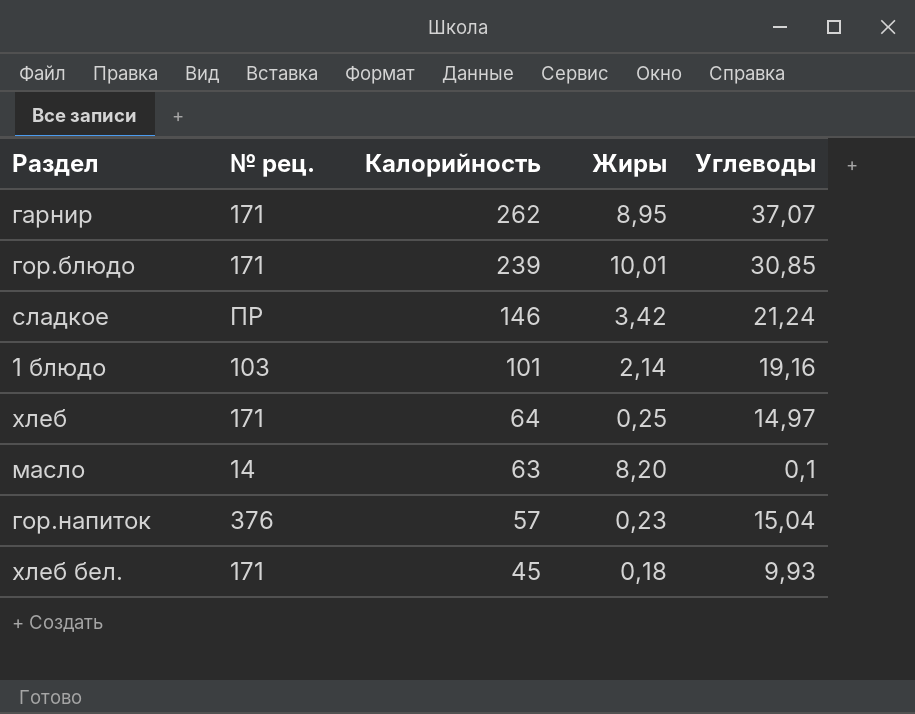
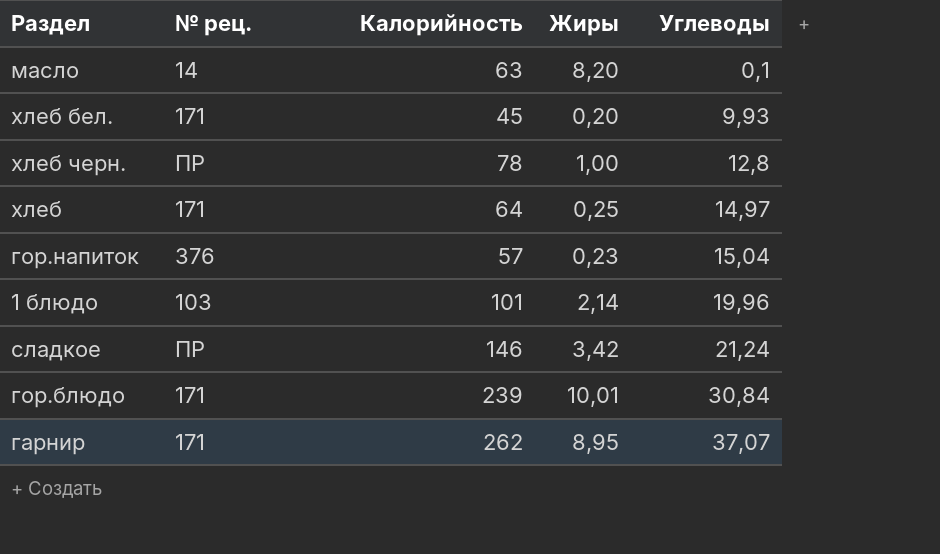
row order: Калорийность descending -> Углеводы ascending
хлеб бел. | Жиры: 0,18 -> 0,20
row хлеб черн.: none -> ПР | 78 | 1,00 | 12,8
1 блюдо | Углеводы: 19,16 -> 19,96
гор.блюдо | Углеводы: 30,85 -> 30,84

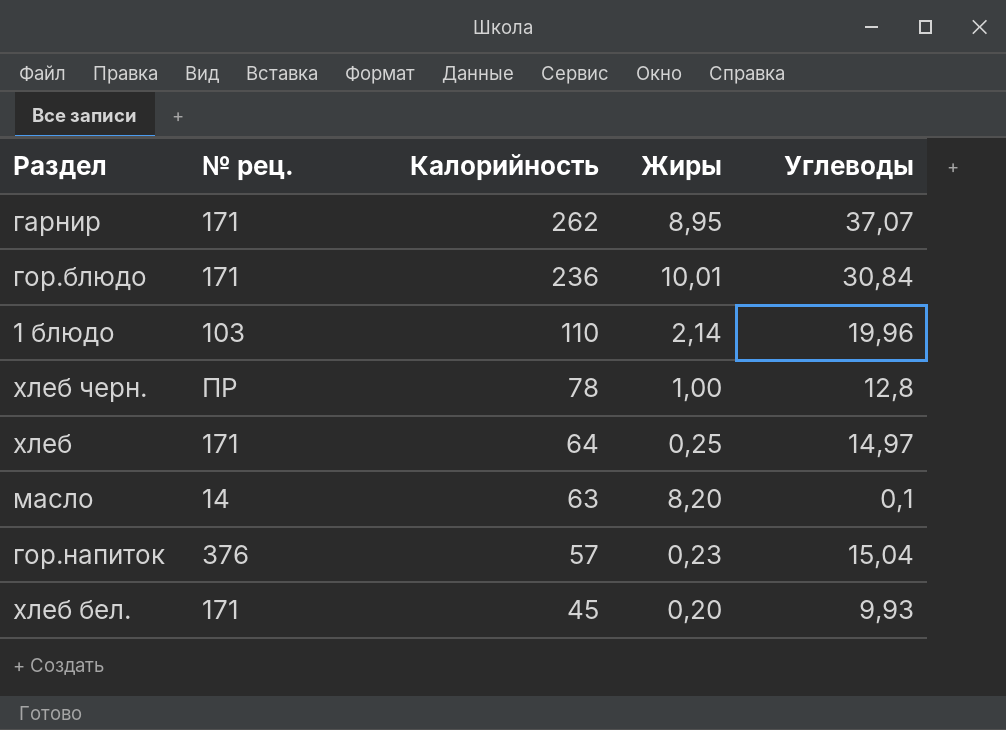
row order: Углеводы ascending -> Калорийность descending
row сладкое: ПР | 146 | 3,42 | 21,24 -> none
гор.блюдо | Калорийность: 239 -> 236
1 блюдо | Калорийность: 101 -> 110

